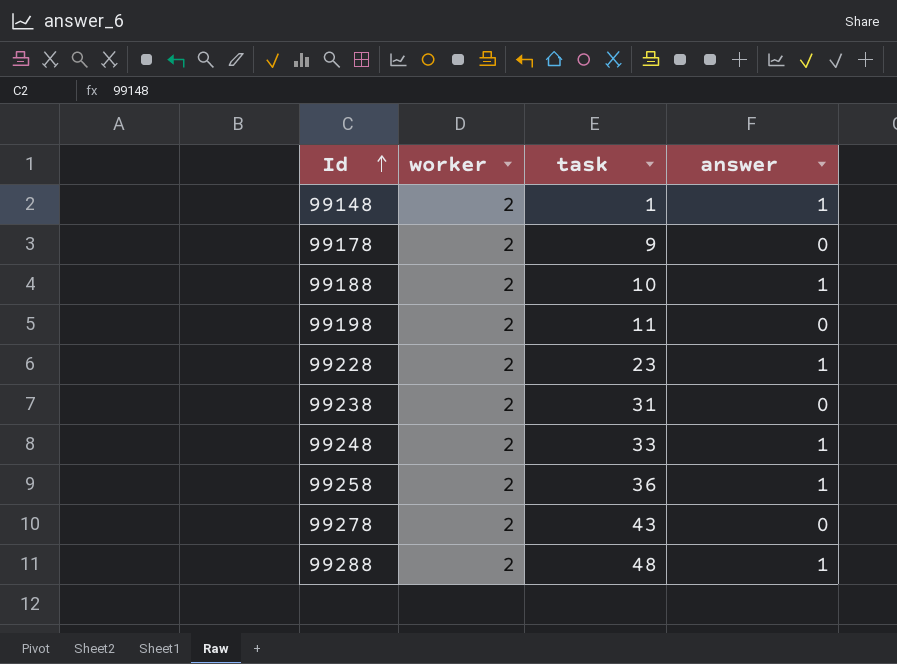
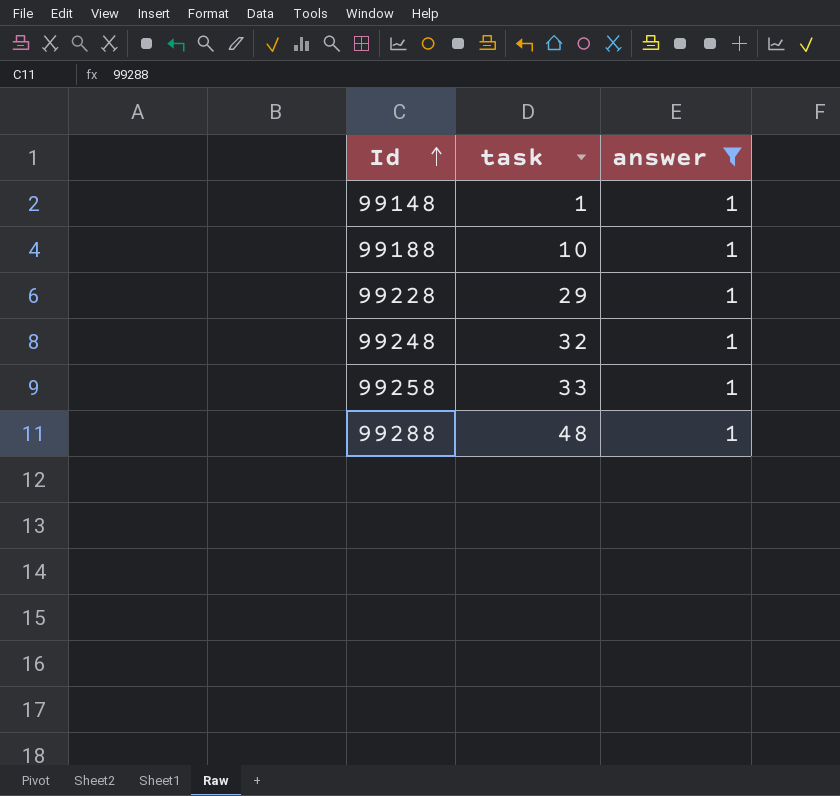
filter: none -> answer = 1
column worker | position: 2 -> none
99228 | task: 23 -> 29
99248 | task: 33 -> 32
99258 | task: 36 -> 33

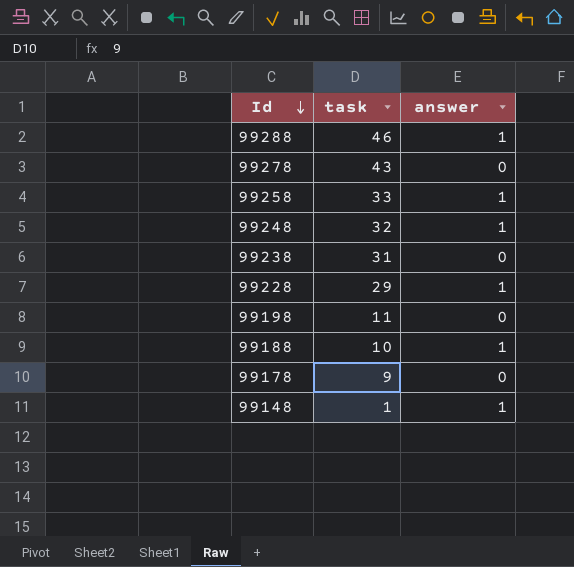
filter: answer = 1 -> none
row order: Id ascending -> Id descending
99288 | task: 48 -> 46

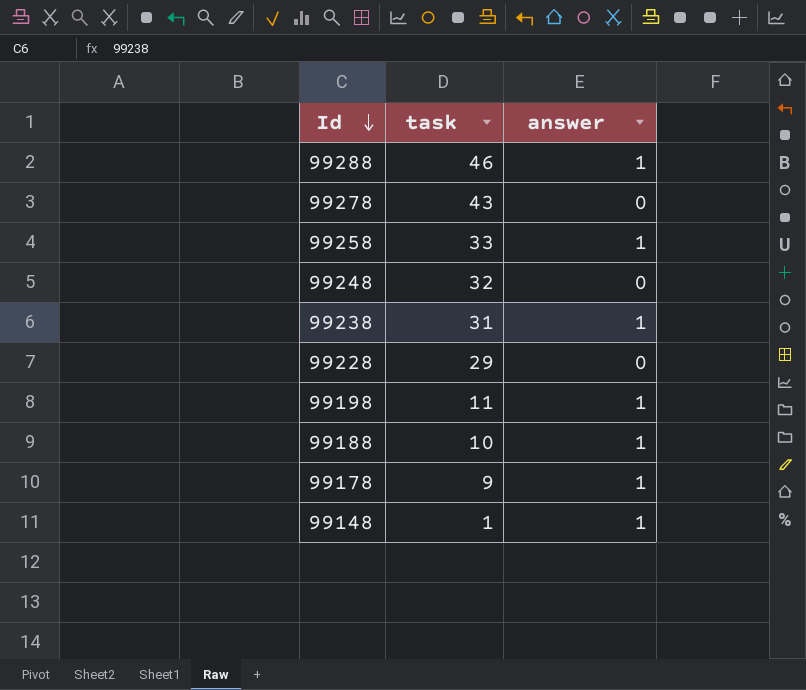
99248 | answer: 1 -> 0
99238 | answer: 0 -> 1
99228 | answer: 1 -> 0
99198 | answer: 0 -> 1
99178 | answer: 0 -> 1

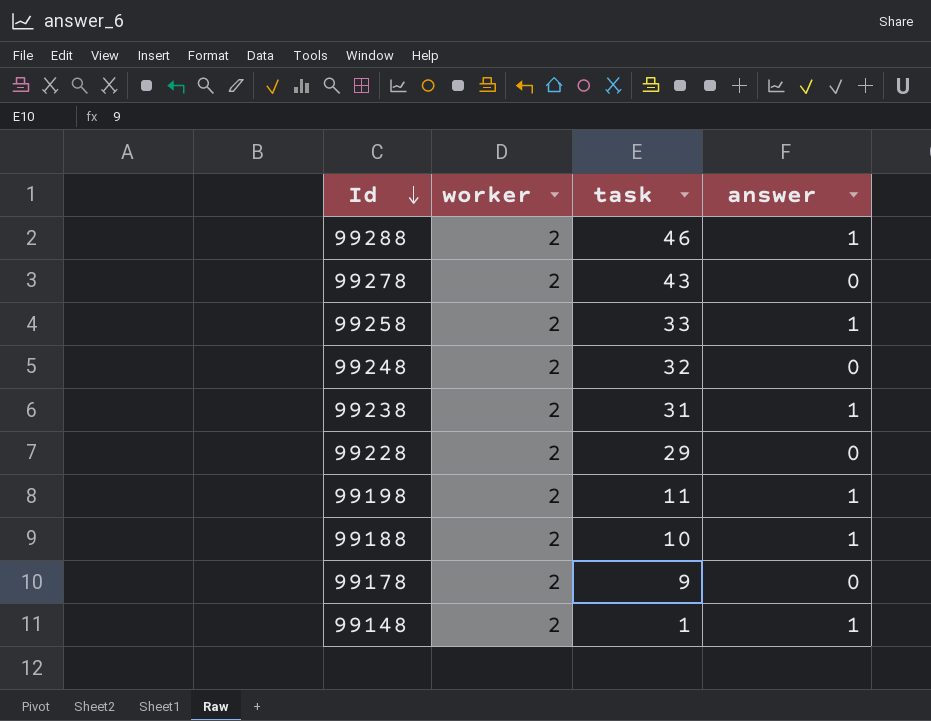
column worker | position: none -> 2
99178 | answer: 1 -> 0

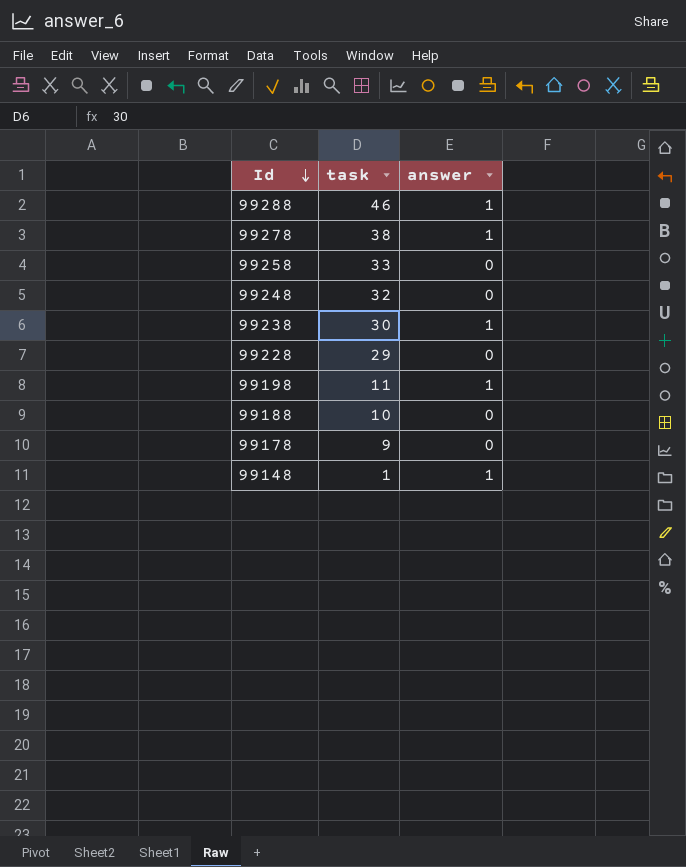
column worker | position: 2 -> none
99278 | task: 43 -> 38
99278 | answer: 0 -> 1
99258 | answer: 1 -> 0
99238 | task: 31 -> 30
99188 | answer: 1 -> 0

